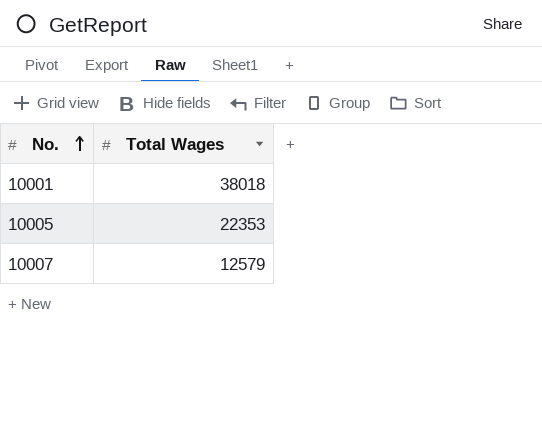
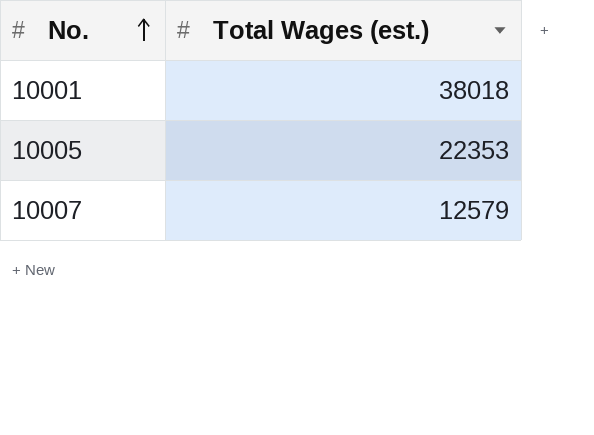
column name: Total Wages -> Total Wages (est.)

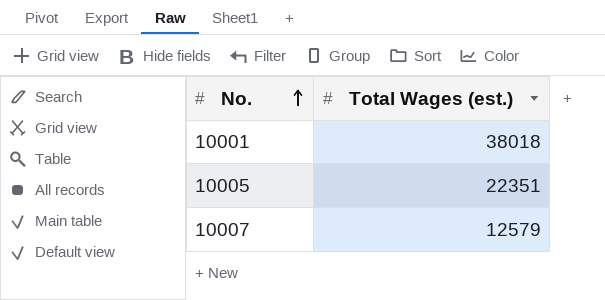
10005 | Total Wages (est.): 22353 -> 22351

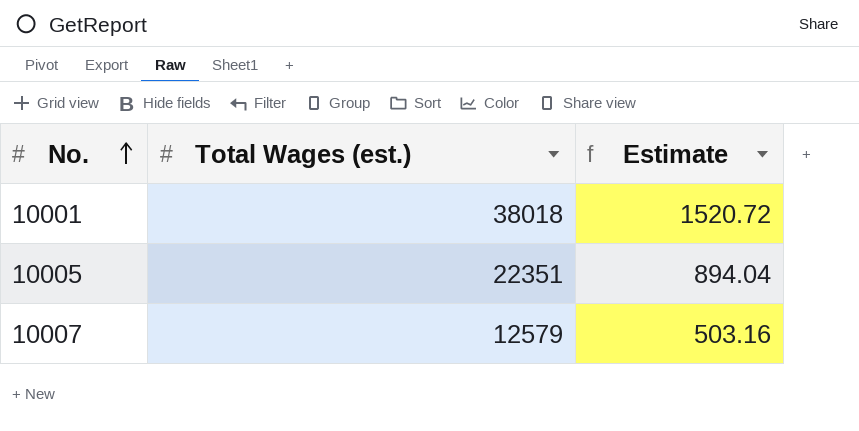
column Estimate | formula: none -> [Total Wages (est.)] * 0.04

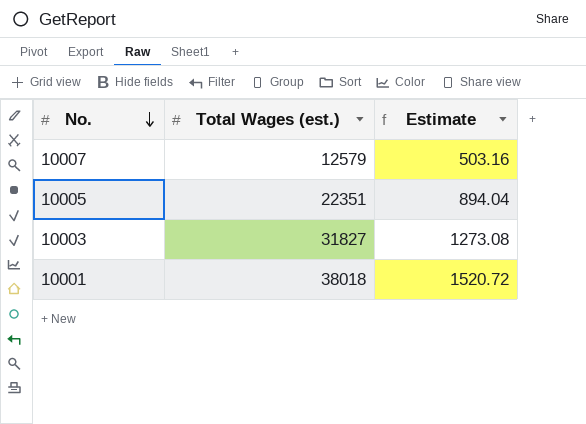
row order: No. ascending -> No. descending
row 10003: none -> 31827 | 1273.08

